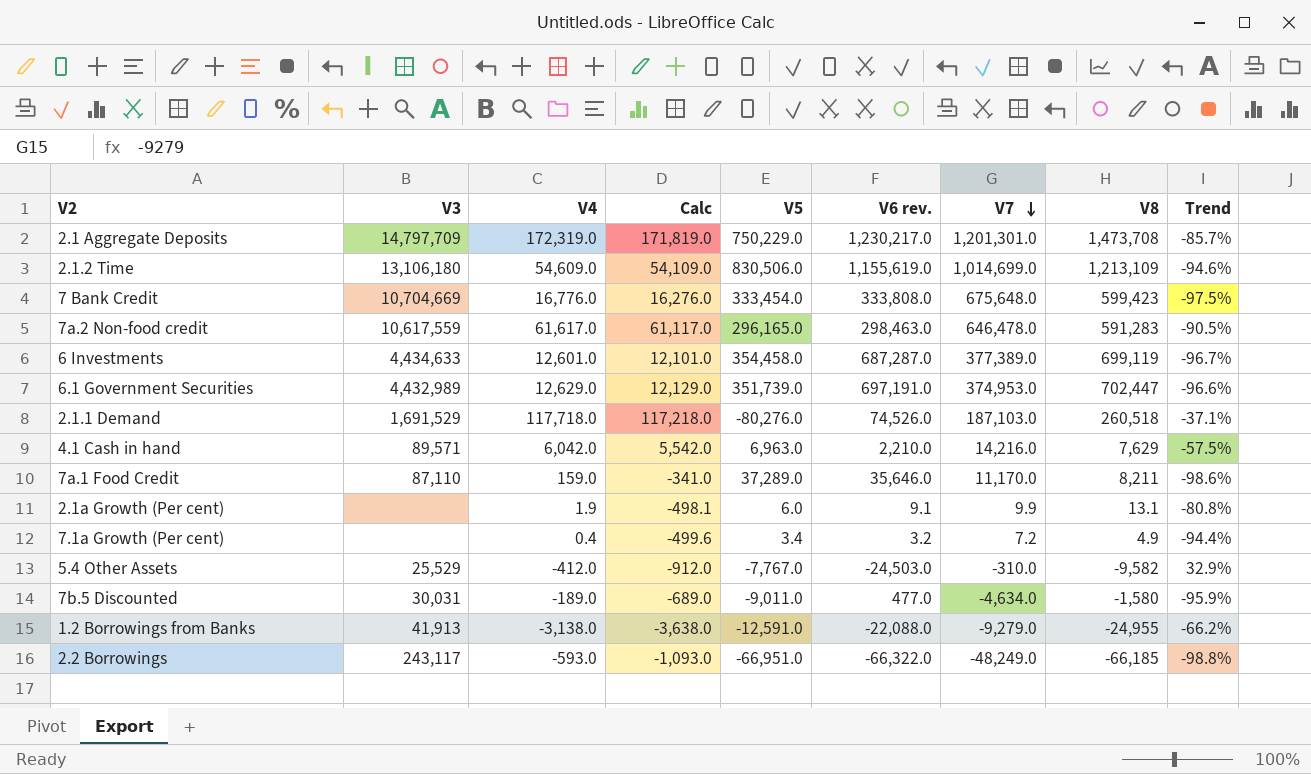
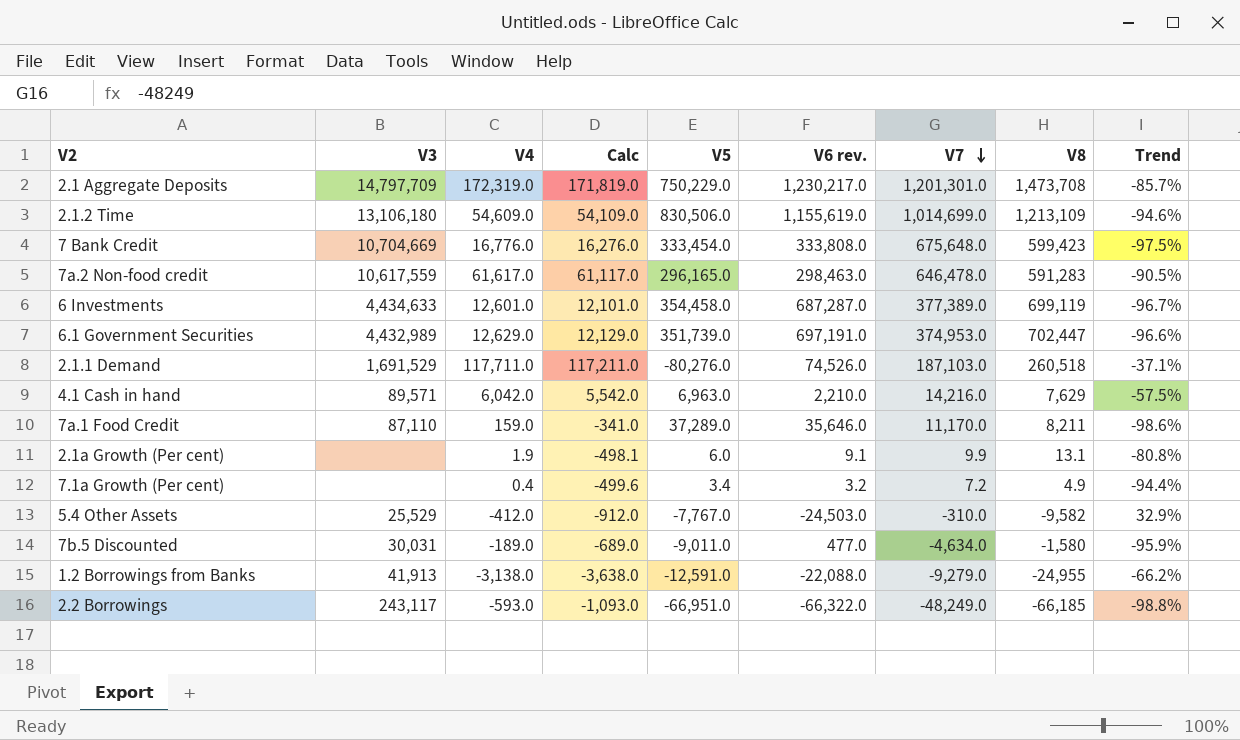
2.1.1 Demand | V4: 117,718.0 -> 117,711.0
2.1.1 Demand | Calc: 117,218.0 -> 117,211.0

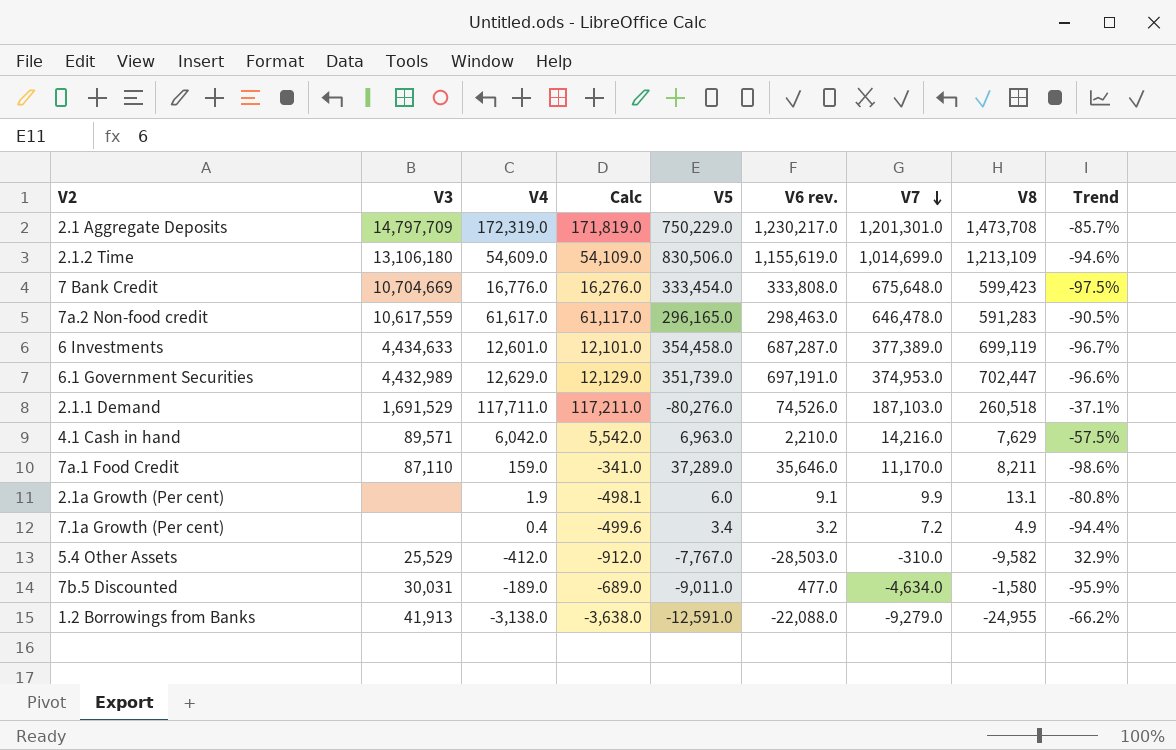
row 2.2 Borrowings: 243,117 | -593.0 | -1,093.0 | -66,951.0 | -66,322.0 | -48,249.0 | -66,185 | -98.8% -> none
5.4 Other Assets | V6 rev.: -24,503.0 -> -28,503.0

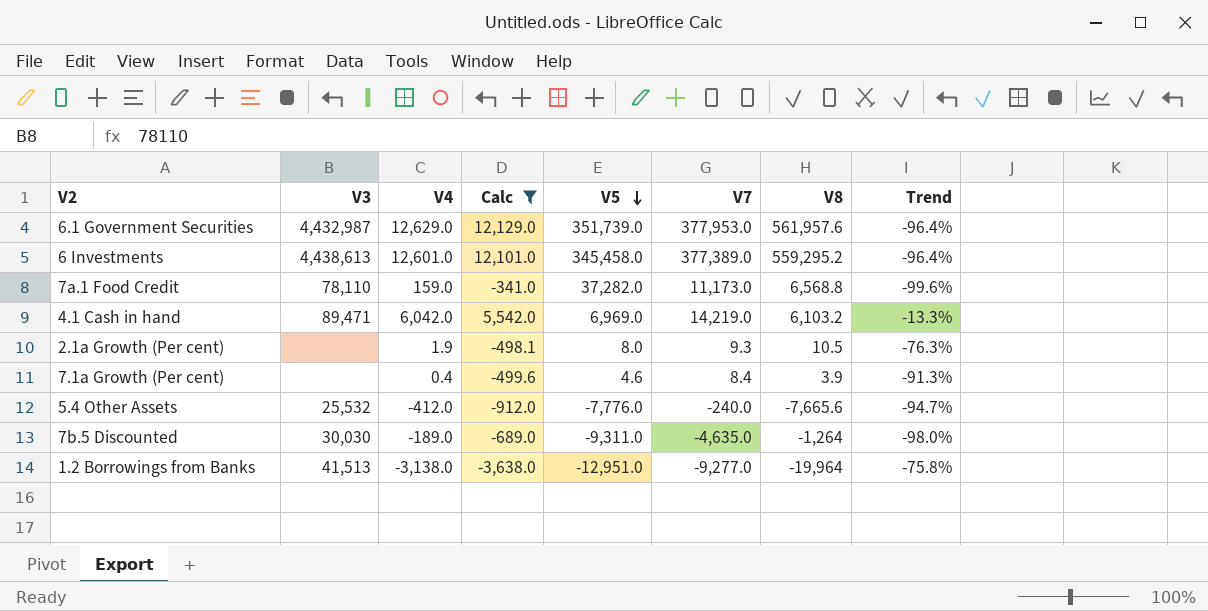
filter: none -> Calc <= 12,129.0
row order: V7 descending -> V5 descending
column V6 rev. | position: 6 -> none
column Trend | formula: ([V4] - [V7]) / [V7] -> ([V4] - [V5]) / [V5]
6.1 Government Securities | V3: 4,432,989 -> 4,432,987
6.1 Government Securities | V7: 374,953.0 -> 377,953.0
6.1 Government Securities | V8: 702,447 -> 561,957.6
6 Investments | V3: 4,434,633 -> 4,438,613
6 Investments | V5: 354,458.0 -> 345,458.0
6 Investments | V8: 699,119 -> 559,295.2
7a.1 Food Credit | V3: 87,110 -> 78,110
7a.1 Food Credit | V5: 37,289.0 -> 37,282.0
7a.1 Food Credit | V7: 11,170.0 -> 11,173.0
7a.1 Food Credit | V8: 8,211 -> 6,568.8
4.1 Cash in hand | V3: 89,571 -> 89,471
4.1 Cash in hand | V5: 6,963.0 -> 6,969.0
4.1 Cash in hand | V7: 14,216.0 -> 14,219.0
4.1 Cash in hand | V8: 7,629 -> 6,103.2
2.1a Growth (Per cent) | V5: 6.0 -> 8.0
2.1a Growth (Per cent) | V7: 9.9 -> 9.3
2.1a Growth (Per cent) | V8: 13.1 -> 10.5
7.1a Growth (Per cent) | V5: 3.4 -> 4.6
7.1a Growth (Per cent) | V7: 7.2 -> 8.4
7.1a Growth (Per cent) | V8: 4.9 -> 3.9
5.4 Other Assets | V3: 25,529 -> 25,532
5.4 Other Assets | V5: -7,767.0 -> -7,776.0
5.4 Other Assets | V7: -310.0 -> -240.0
5.4 Other Assets | V8: -9,582 -> -7,665.6
7b.5 Discounted | V3: 30,031 -> 30,030
7b.5 Discounted | V5: -9,011.0 -> -9,311.0
7b.5 Discounted | V7: -4,634.0 -> -4,635.0
7b.5 Discounted | V8: -1,580 -> -1,264
1.2 Borrowings from Banks | V3: 41,913 -> 41,513
1.2 Borrowings from Banks | V5: -12,591.0 -> -12,951.0
1.2 Borrowings from Banks | V7: -9,279.0 -> -9,277.0
1.2 Borrowings from Banks | V8: -24,955 -> -19,964

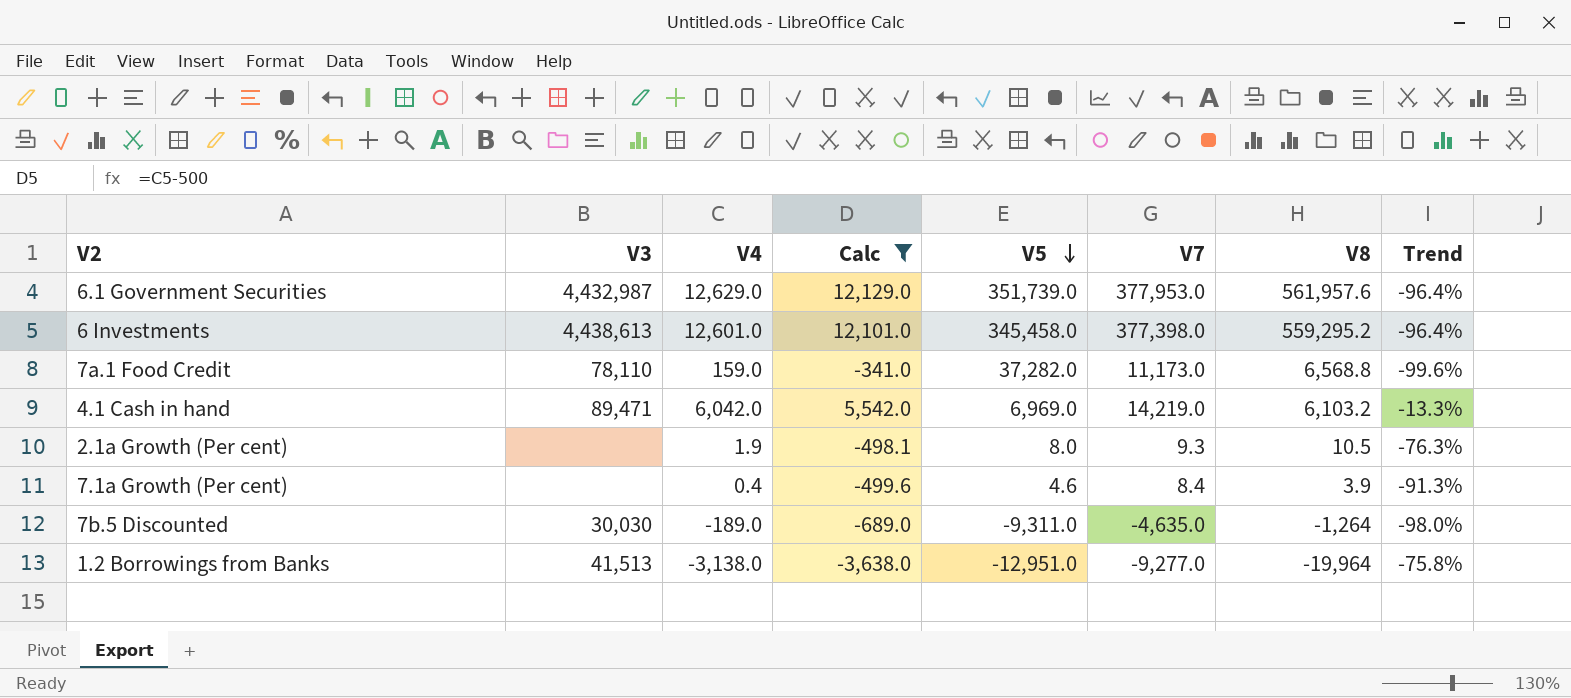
row 5.4 Other Assets: 25,532 | -412.0 | -912.0 | -7,776.0 | -240.0 | -7,665.6 | -94.7% -> none
6 Investments | V7: 377,389.0 -> 377,398.0

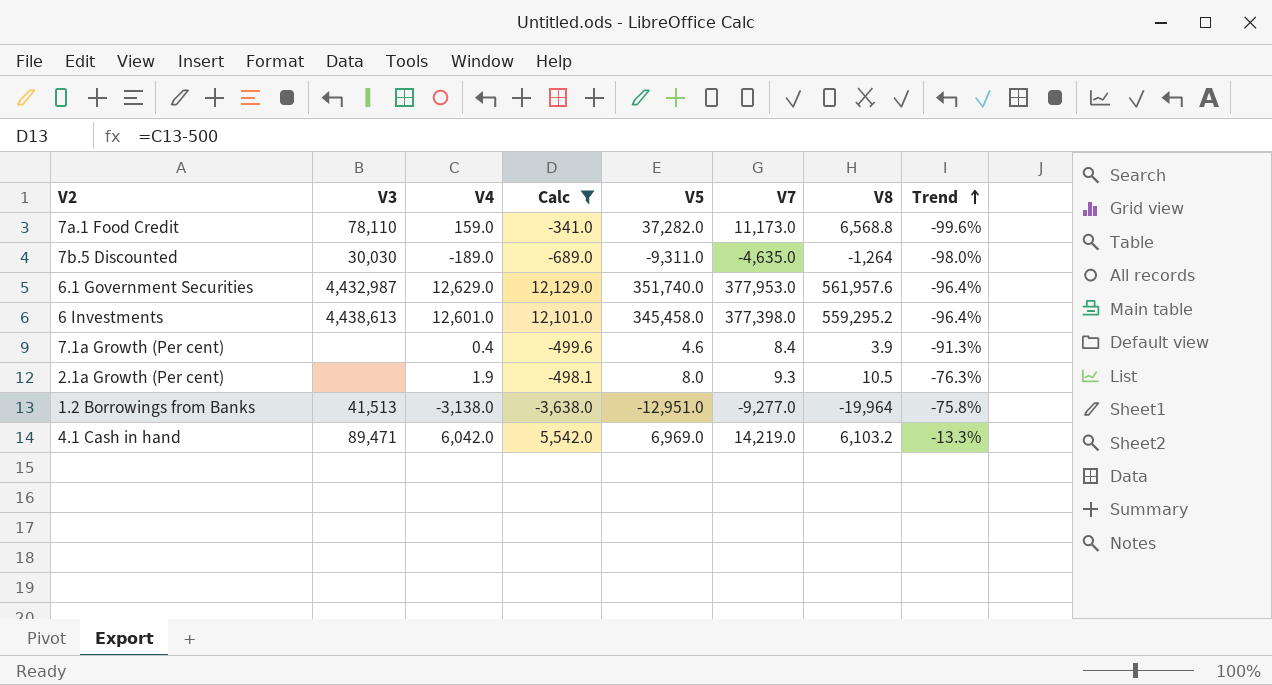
row order: V5 descending -> Trend ascending
6.1 Government Securities | V5: 351,739.0 -> 351,740.0

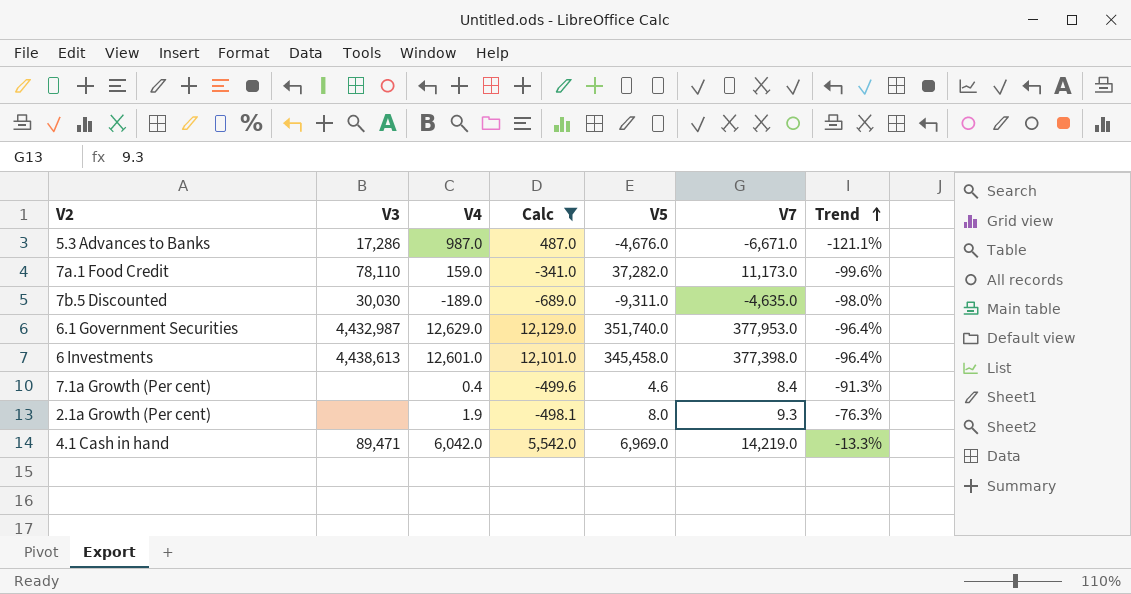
column V8 | position: 7 -> none
row 1.2 Borrowings from Banks: 41,513 | -3,138.0 | -3,638.0 | -12,951.0 | -9,277.0 | -19,964 | -75.8% -> none
row 5.3 Advances to Banks: none -> 17,286 | 987.0 | 487.0 | -4,676.0 | -6,671.0 | -121.1%

